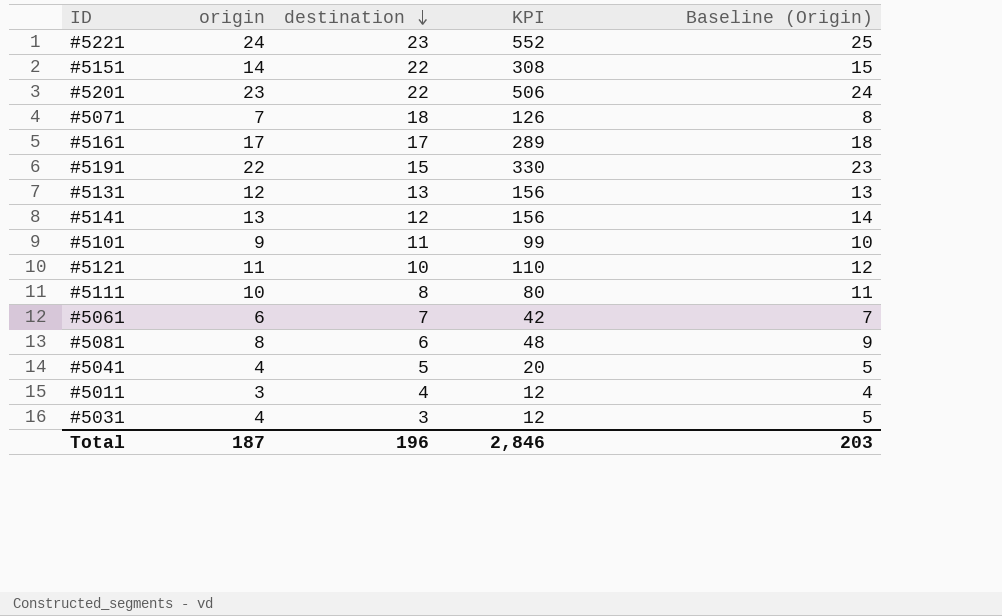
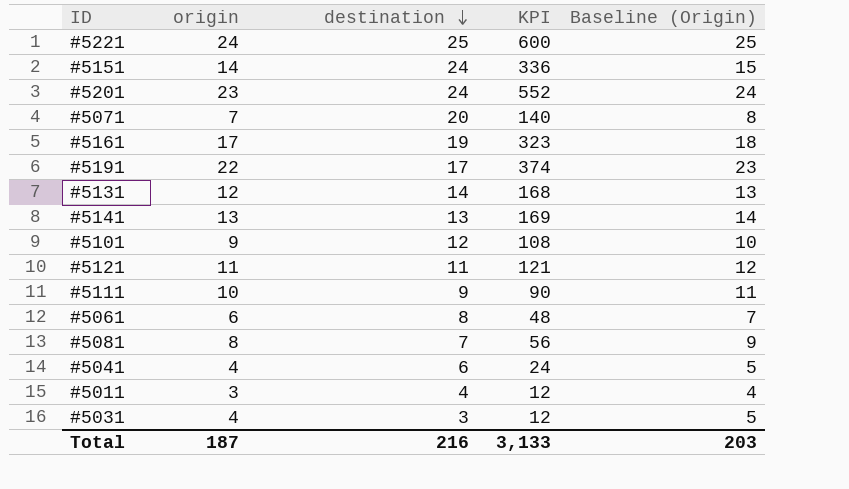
#5221 | destination: 23 -> 25
#5221 | KPI: 552 -> 600
#5151 | destination: 22 -> 24
#5151 | KPI: 308 -> 336
#5201 | destination: 22 -> 24
#5201 | KPI: 506 -> 552
#5071 | destination: 18 -> 20
#5071 | KPI: 126 -> 140
#5161 | destination: 17 -> 19
#5161 | KPI: 289 -> 323
#5191 | destination: 15 -> 17
#5191 | KPI: 330 -> 374
#5131 | destination: 13 -> 14
#5131 | KPI: 156 -> 168
#5141 | destination: 12 -> 13
#5141 | KPI: 156 -> 169
#5101 | destination: 11 -> 12
#5101 | KPI: 99 -> 108
#5121 | destination: 10 -> 11
#5121 | KPI: 110 -> 121
#5111 | destination: 8 -> 9
#5111 | KPI: 80 -> 90
#5061 | destination: 7 -> 8
#5061 | KPI: 42 -> 48
#5081 | destination: 6 -> 7
#5081 | KPI: 48 -> 56
#5041 | destination: 5 -> 6
#5041 | KPI: 20 -> 24
Total | destination: 196 -> 216
Total | KPI: 2,846 -> 3,133

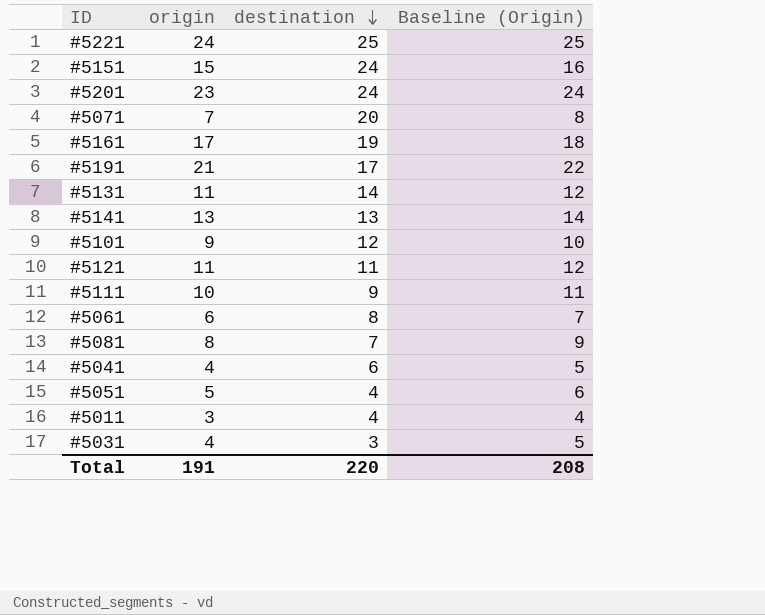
column KPI | formula: [origin] * [destination] -> none
#5151 | origin: 14 -> 15
#5151 | Baseline (Origin): 15 -> 16
#5191 | origin: 22 -> 21
#5191 | Baseline (Origin): 23 -> 22
#5131 | origin: 12 -> 11
#5131 | Baseline (Origin): 13 -> 12
row #5051: none -> 5 | 4 | 6
Total | origin: 187 -> 191
Total | destination: 216 -> 220
Total | Baseline (Origin): 203 -> 208

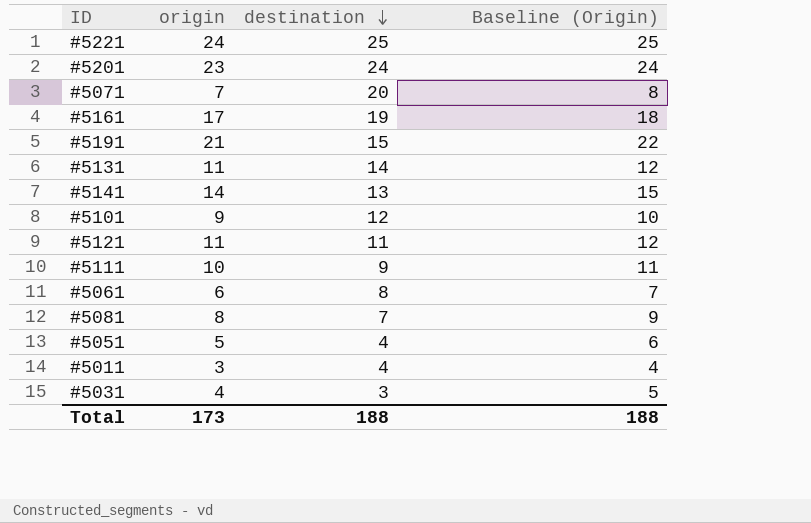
row #5151: 15 | 24 | 16 -> none
row #5041: 4 | 6 | 5 -> none
#5191 | destination: 17 -> 15
#5141 | origin: 13 -> 14
#5141 | Baseline (Origin): 14 -> 15
Total | origin: 191 -> 173
Total | destination: 220 -> 188
Total | Baseline (Origin): 208 -> 188

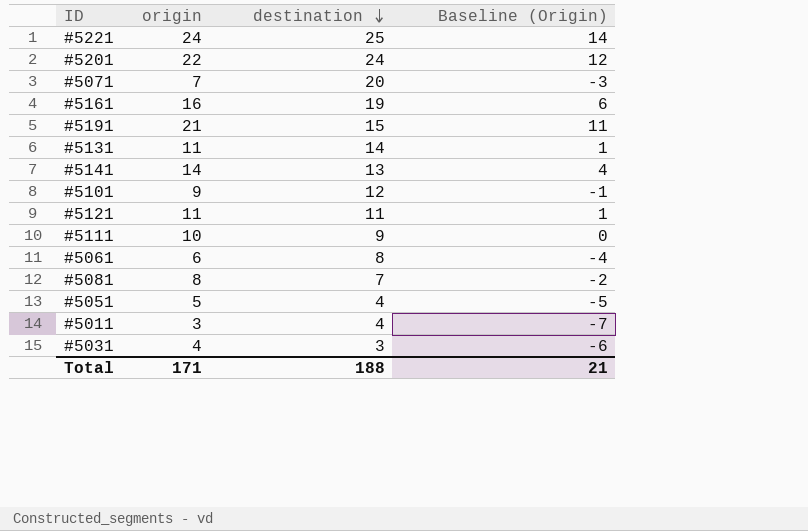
column Baseline (Origin) | formula: [origin] + 1 -> [origin] - 10
#5201 | origin: 23 -> 22
#5161 | origin: 17 -> 16
Total | origin: 173 -> 171
Total | Baseline (Origin): 188 -> 21

